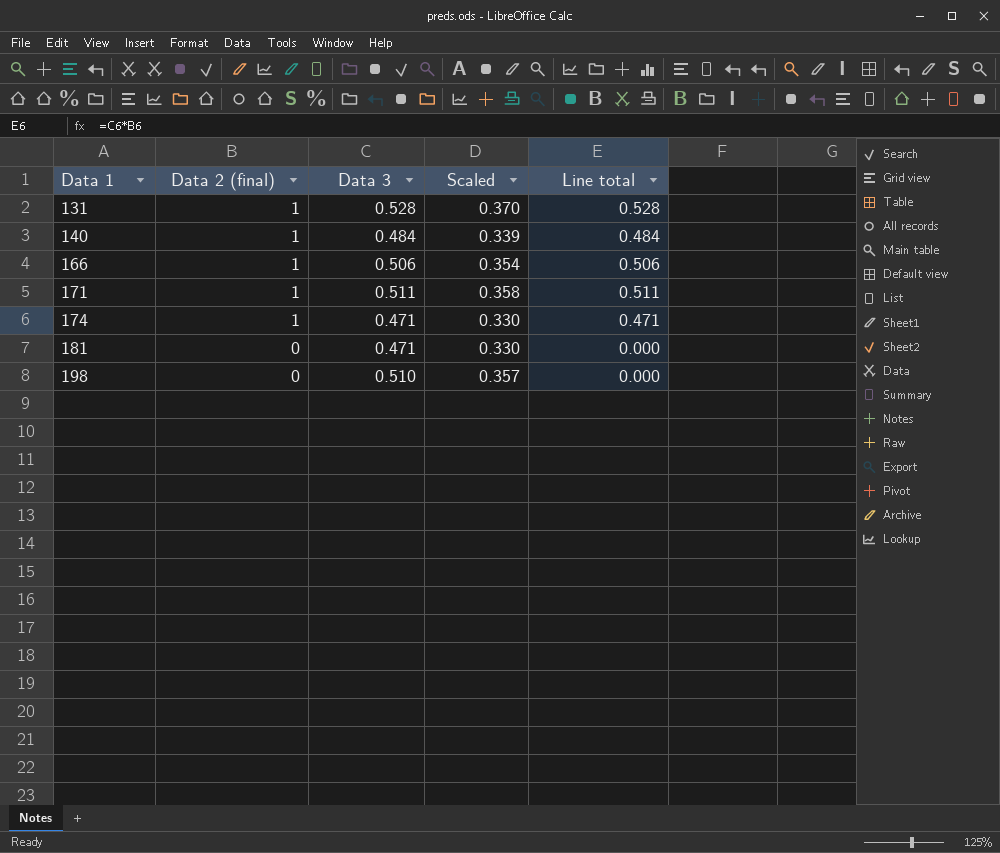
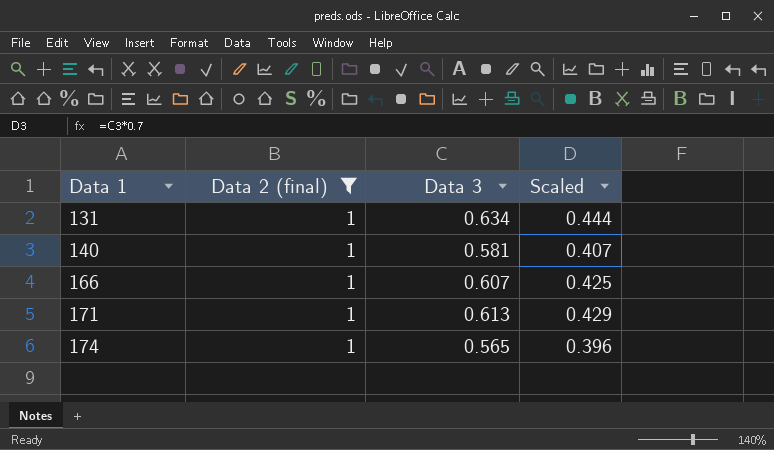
filter: none -> Data 2 (final) = 1
column Line total | formula: [Data 2 (final)] * [Data 3] -> none
131 | Data 3: 0.528 -> 0.634
131 | Scaled: 0.370 -> 0.444
140 | Data 3: 0.484 -> 0.581
140 | Scaled: 0.339 -> 0.407
166 | Data 3: 0.506 -> 0.607
166 | Scaled: 0.354 -> 0.425
171 | Data 3: 0.511 -> 0.613
171 | Scaled: 0.358 -> 0.429
174 | Data 3: 0.471 -> 0.565
174 | Scaled: 0.330 -> 0.396

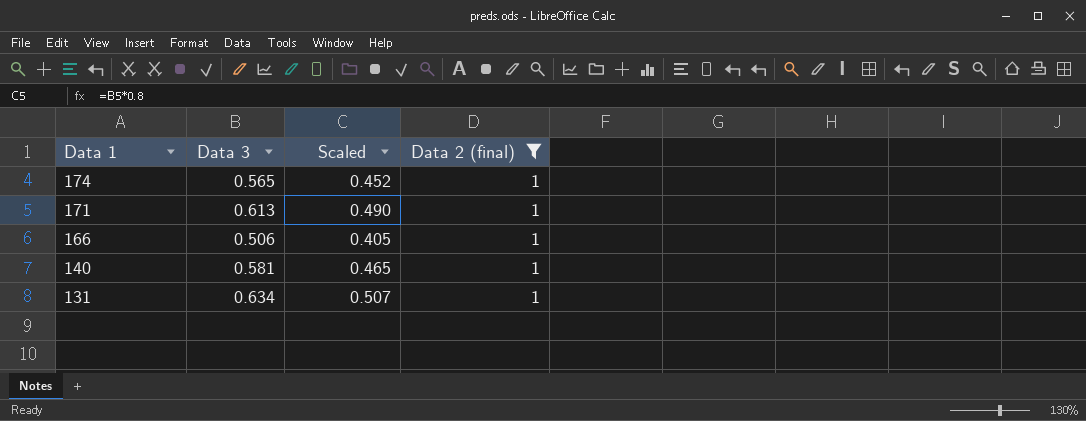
row order: Data 1 ascending -> Data 1 descending
column Scaled | formula: [Data 3] * 0.7 -> [Data 3] * 0.8
column Data 2 (final) | position: 2 -> 4
166 | Data 3: 0.607 -> 0.506

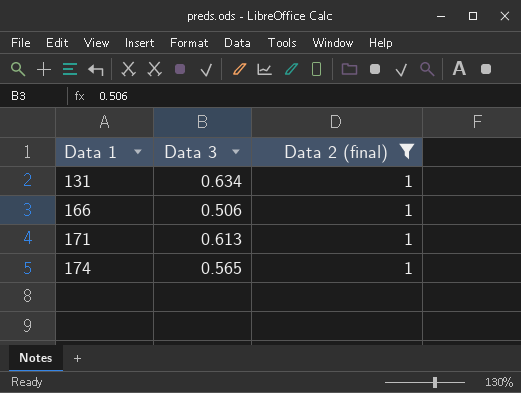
row order: Data 1 descending -> Data 1 ascending
column Scaled | formula: [Data 3] * 0.8 -> none
row 140: 0.581 | 0.465 | 1 -> none

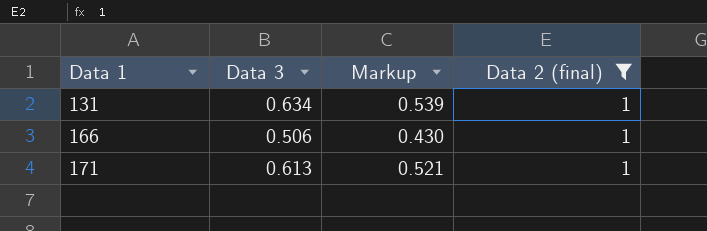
column Markup | formula: none -> [Data 3] * 0.85
row 174: 0.565 | 1 -> none

